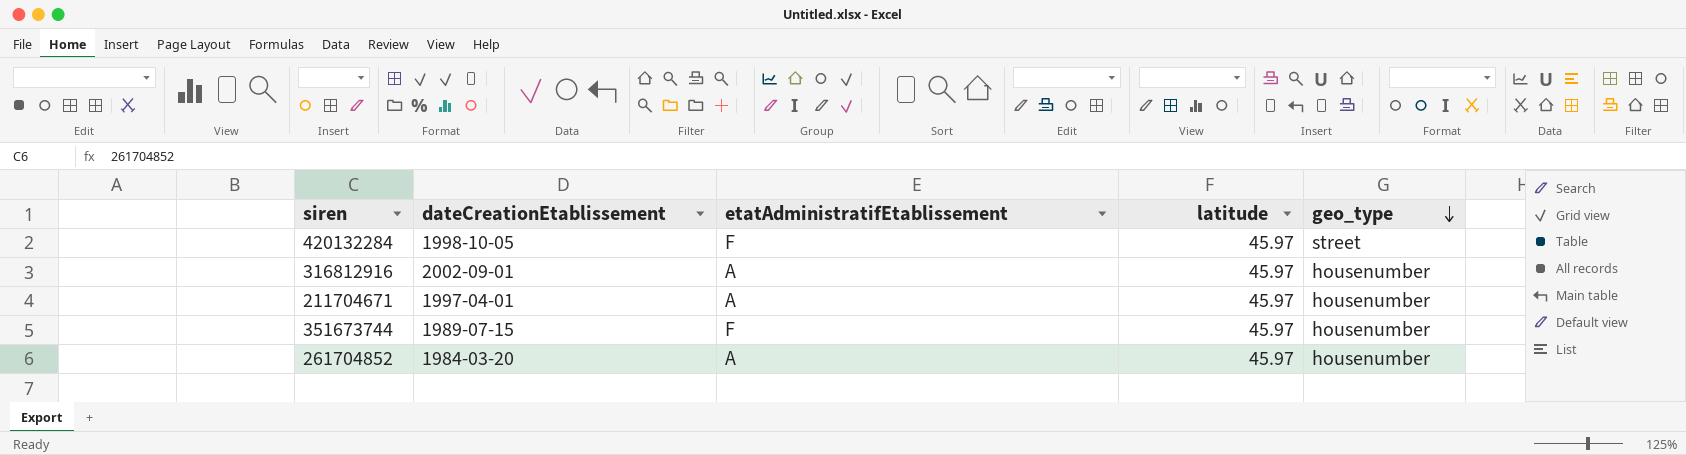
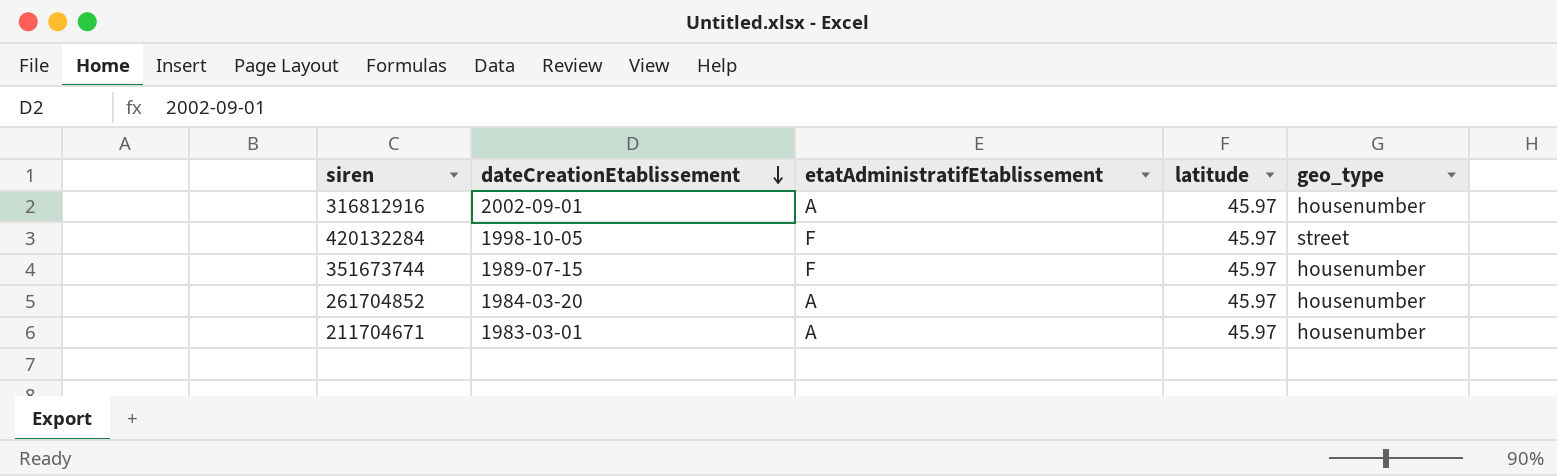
row order: geo_type descending -> dateCreationEtablissement descending
211704671 | dateCreationEtablissement: 1997-04-01 -> 1983-03-01

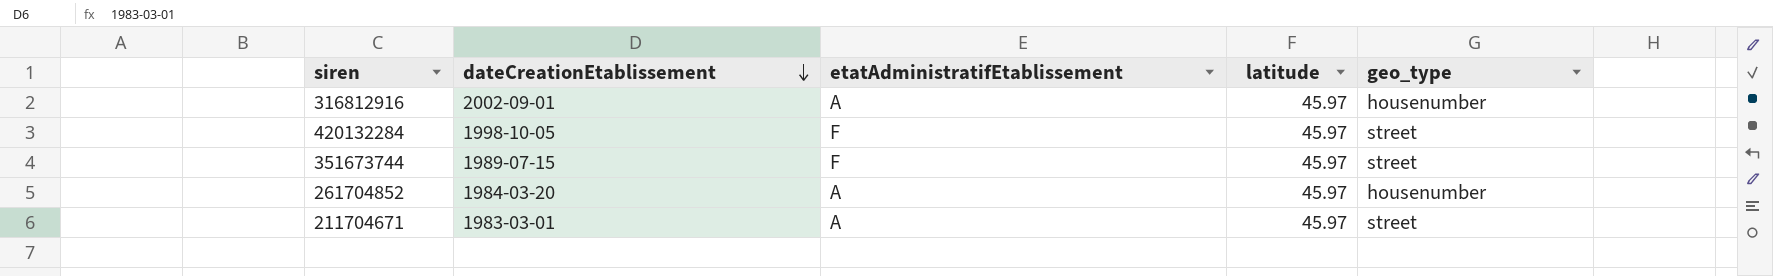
351673744 | geo_type: housenumber -> street
211704671 | geo_type: housenumber -> street

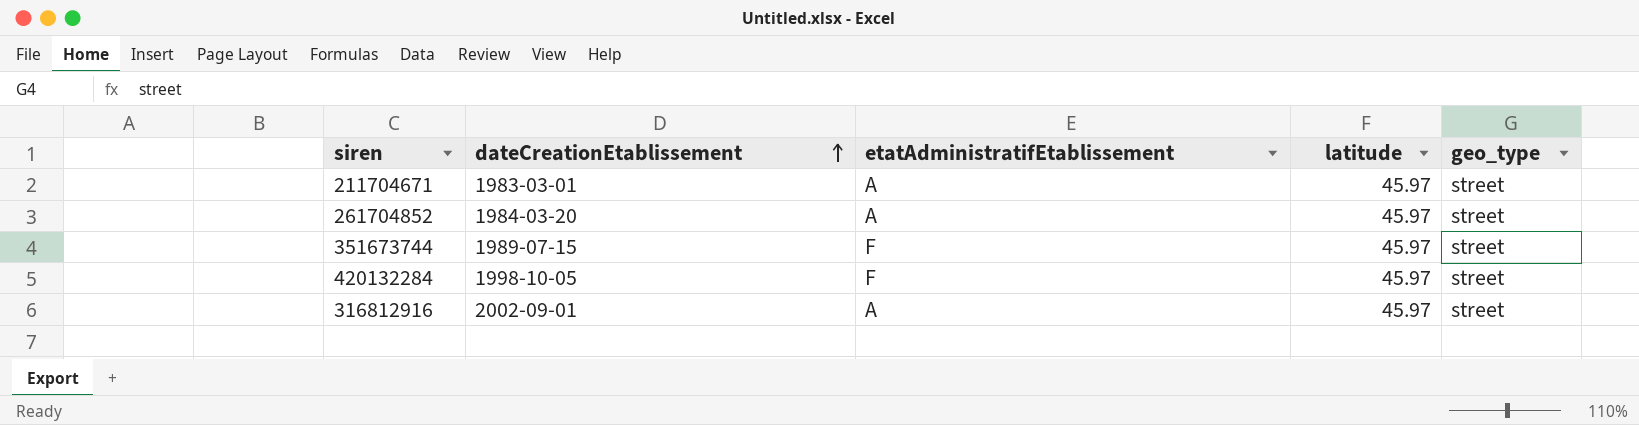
row order: dateCreationEtablissement descending -> dateCreationEtablissement ascending
261704852 | geo_type: housenumber -> street
316812916 | geo_type: housenumber -> street

